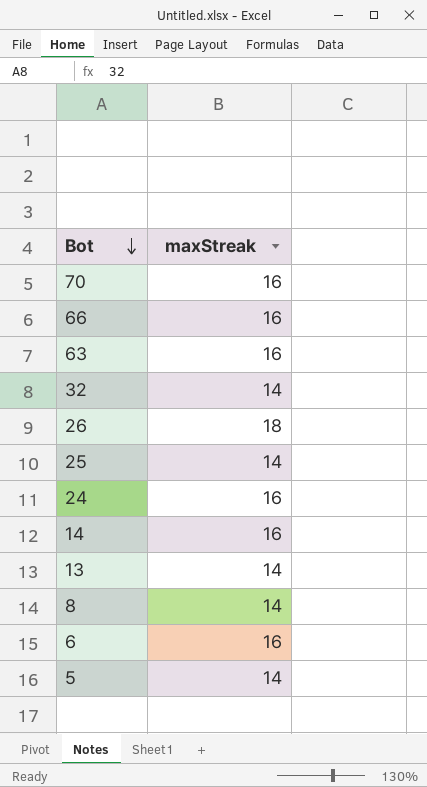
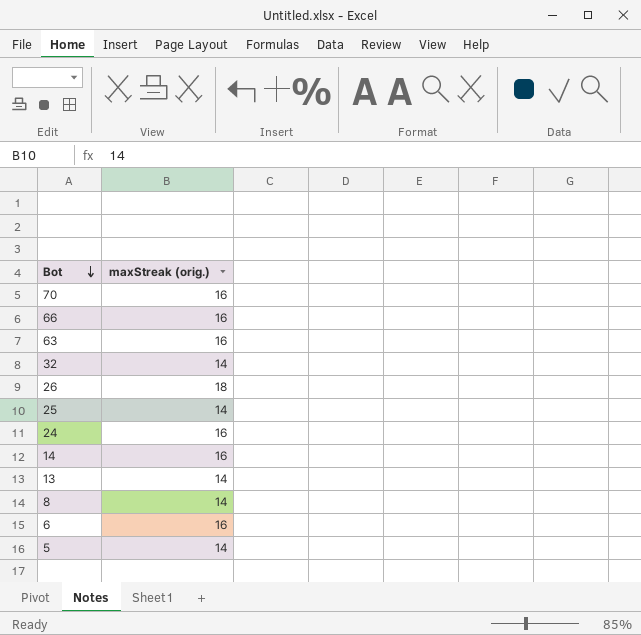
column name: maxStreak -> maxStreak (orig.)

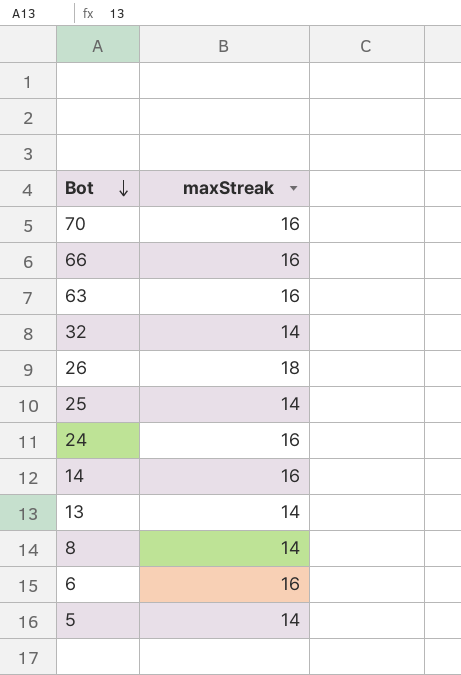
column name: maxStreak (orig.) -> maxStreak

